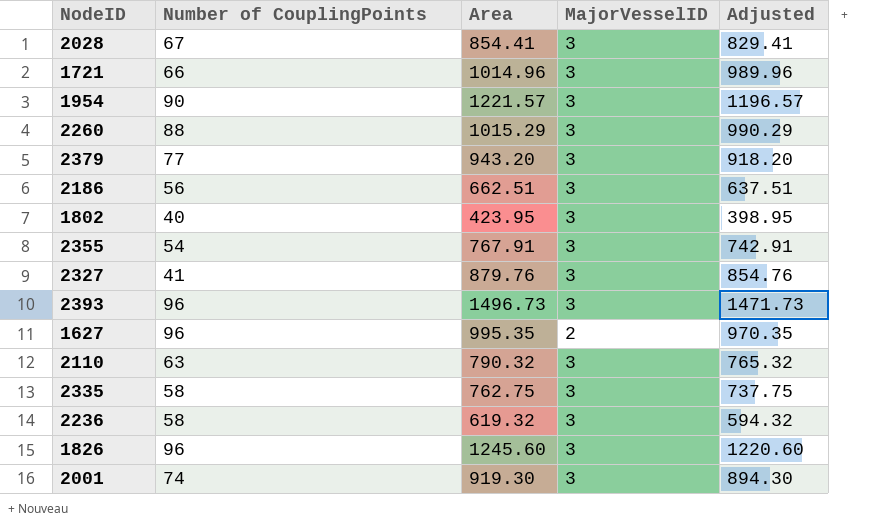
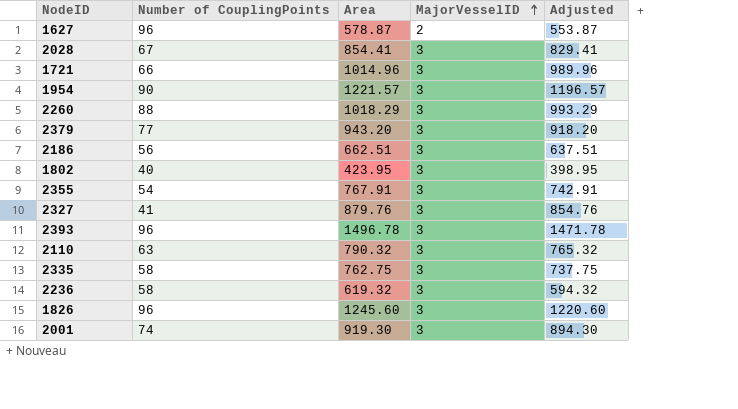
row order: none -> MajorVesselID ascending
1627 | Area: 995.35 -> 578.87
1627 | Adjusted: 970.35 -> 553.87
2260 | Area: 1015.29 -> 1018.29
2260 | Adjusted: 990.29 -> 993.29
2393 | Area: 1496.73 -> 1496.78
2393 | Adjusted: 1471.73 -> 1471.78

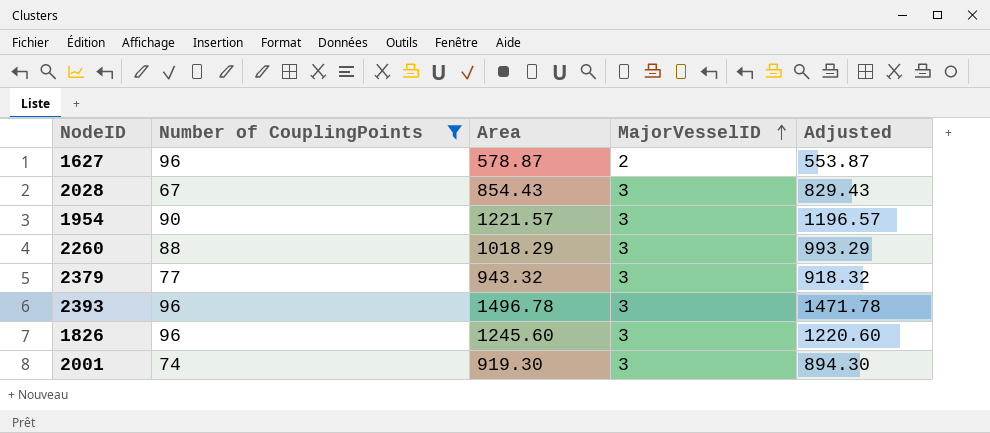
filter: none -> Number of CouplingPoints >= 67
2028 | Area: 854.41 -> 854.43
2028 | Adjusted: 829.41 -> 829.43
2379 | Area: 943.20 -> 943.32
2379 | Adjusted: 918.20 -> 918.32

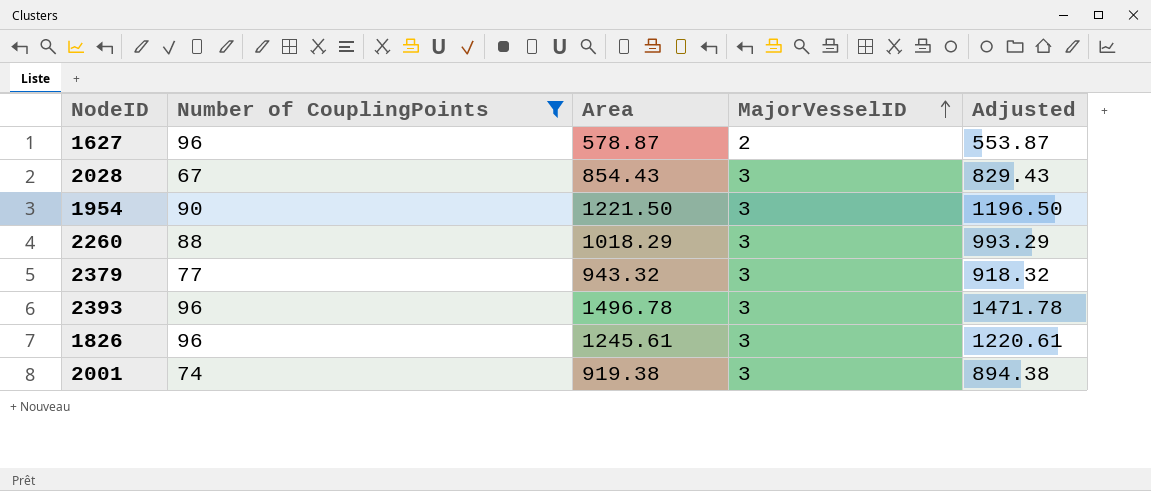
1954 | Area: 1221.57 -> 1221.50
1954 | Adjusted: 1196.57 -> 1196.50
1826 | Area: 1245.60 -> 1245.61
1826 | Adjusted: 1220.60 -> 1220.61
2001 | Area: 919.30 -> 919.38
2001 | Adjusted: 894.30 -> 894.38

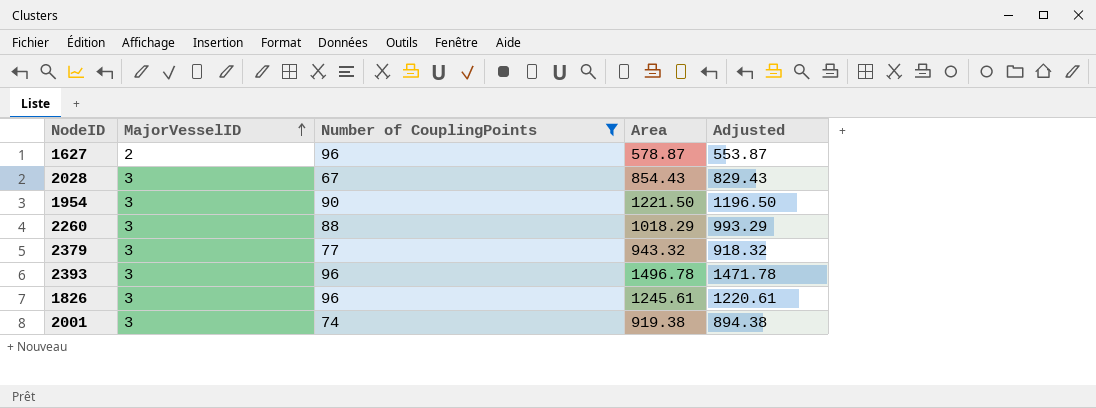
column MajorVesselID | position: 4 -> 2

